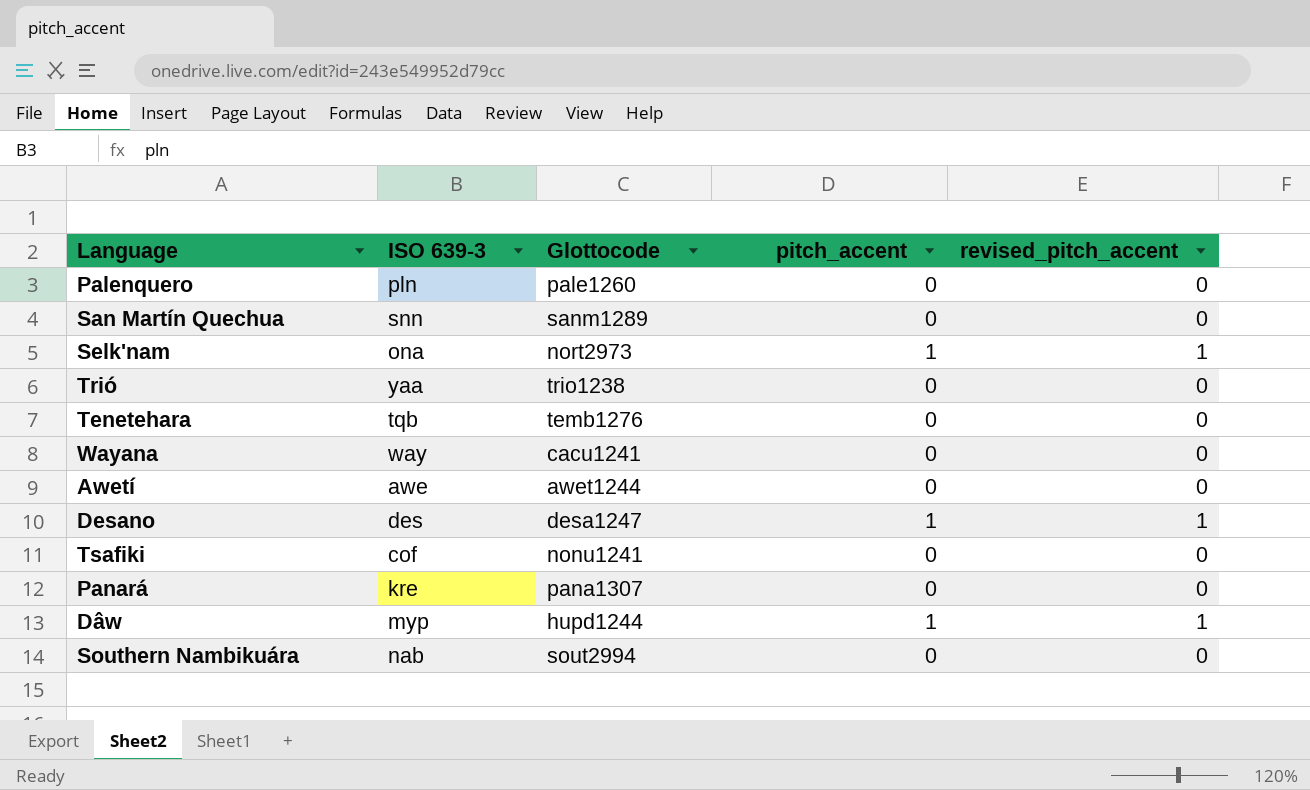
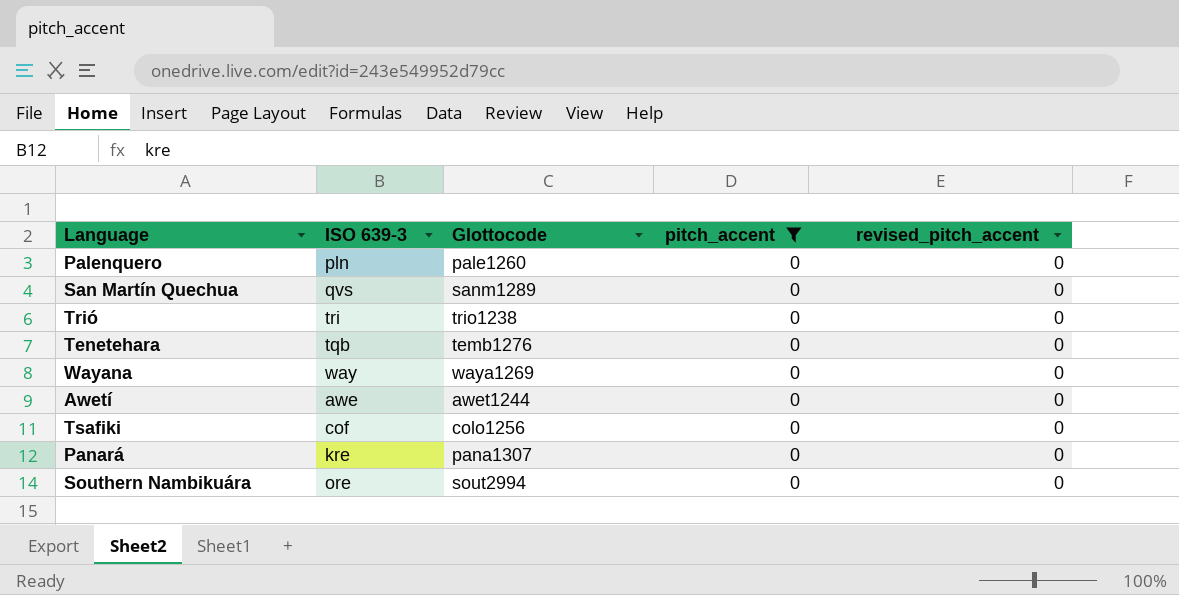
filter: none -> pitch_accent = 0
San Martín Quechua | ISO 639-3: snn -> qvs
Trió | ISO 639-3: yaa -> tri
Wayana | Glottocode: cacu1241 -> waya1269
Tsafiki | Glottocode: nonu1241 -> colo1256
Southern Nambikuára | ISO 639-3: nab -> ore

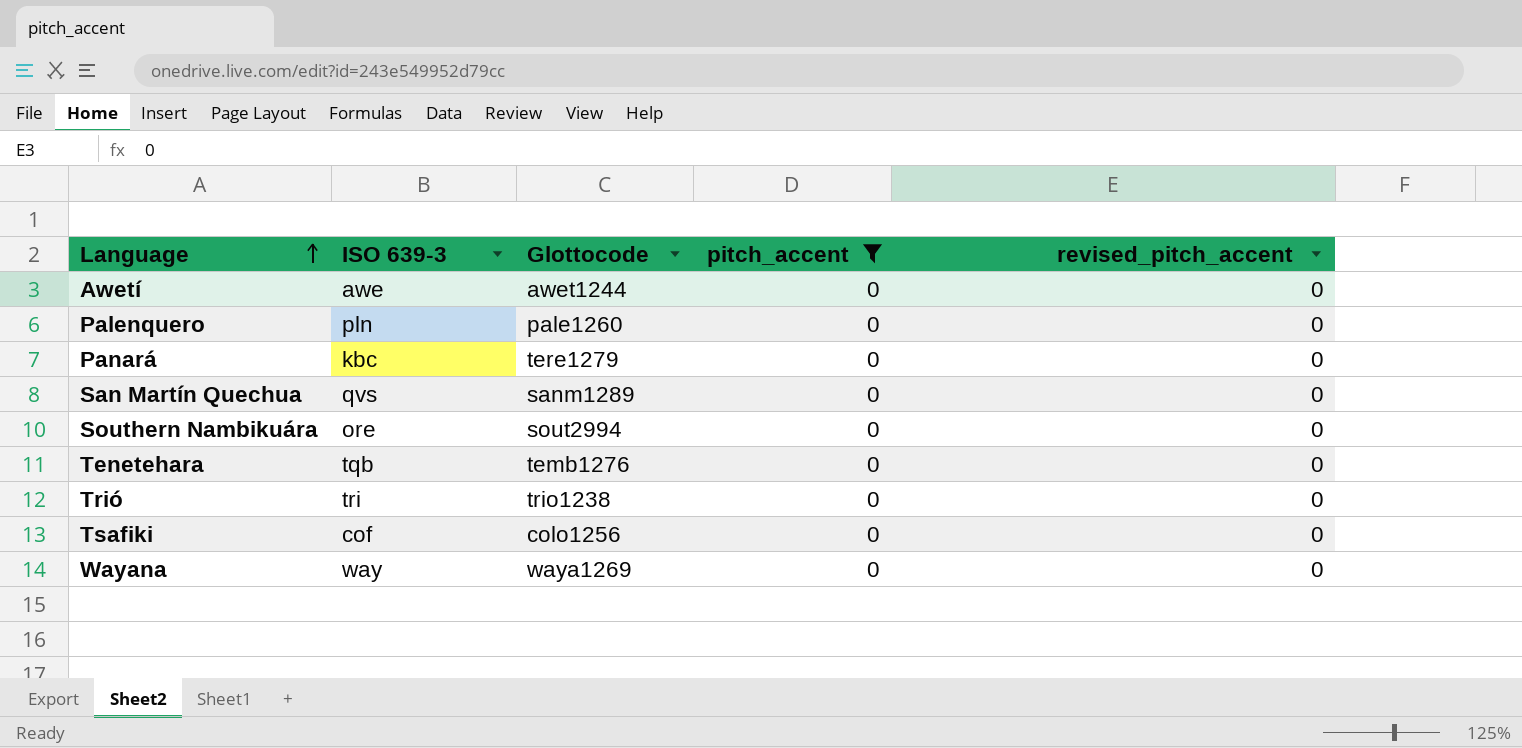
row order: none -> Language ascending
Panará | ISO 639-3: kre -> kbc
Panará | Glottocode: pana1307 -> tere1279

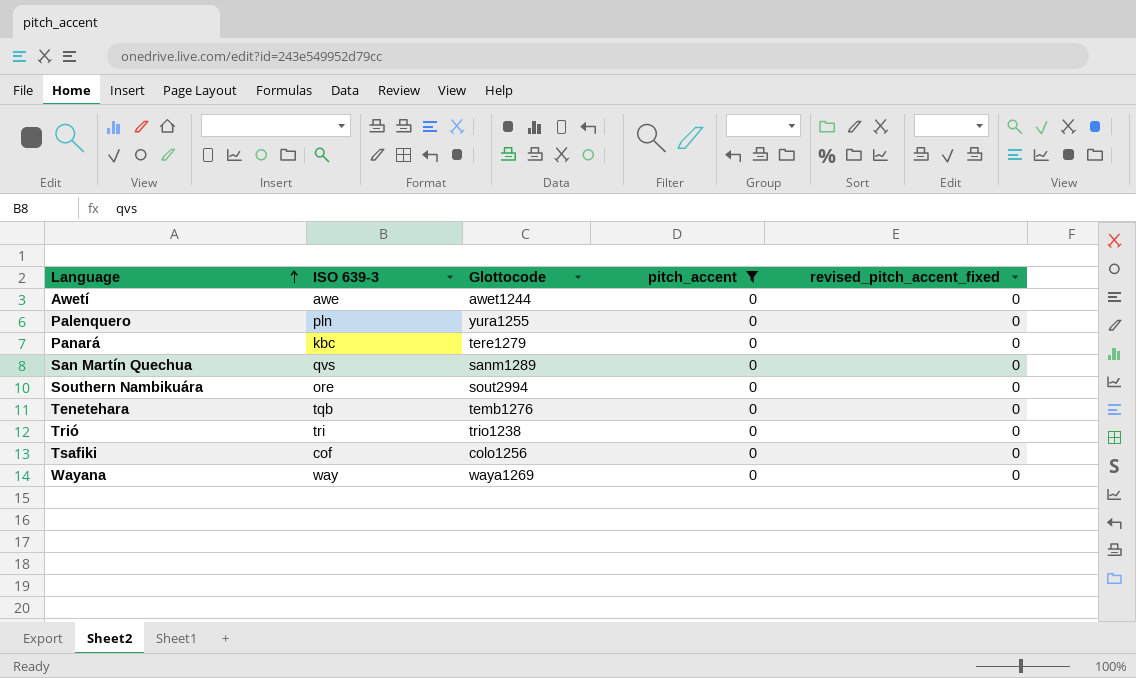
column name: revised_pitch_accent -> revised_pitch_accent_fixed
Palenquero | Glottocode: pale1260 -> yura1255

